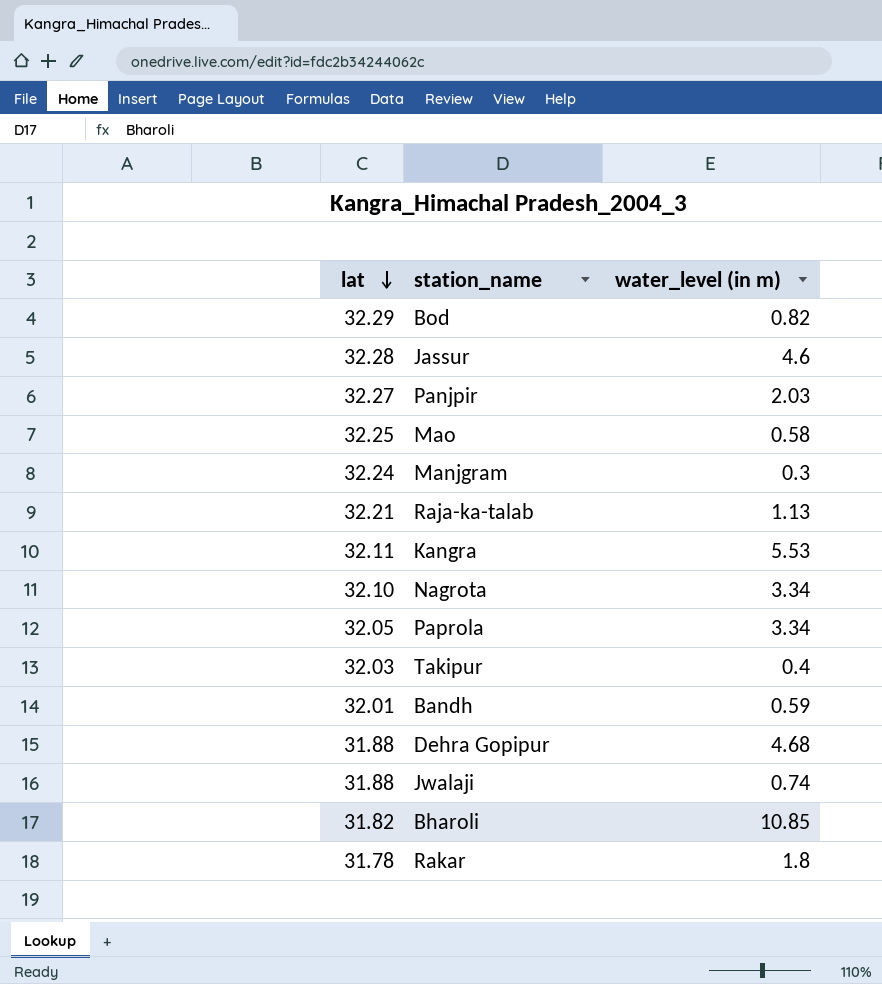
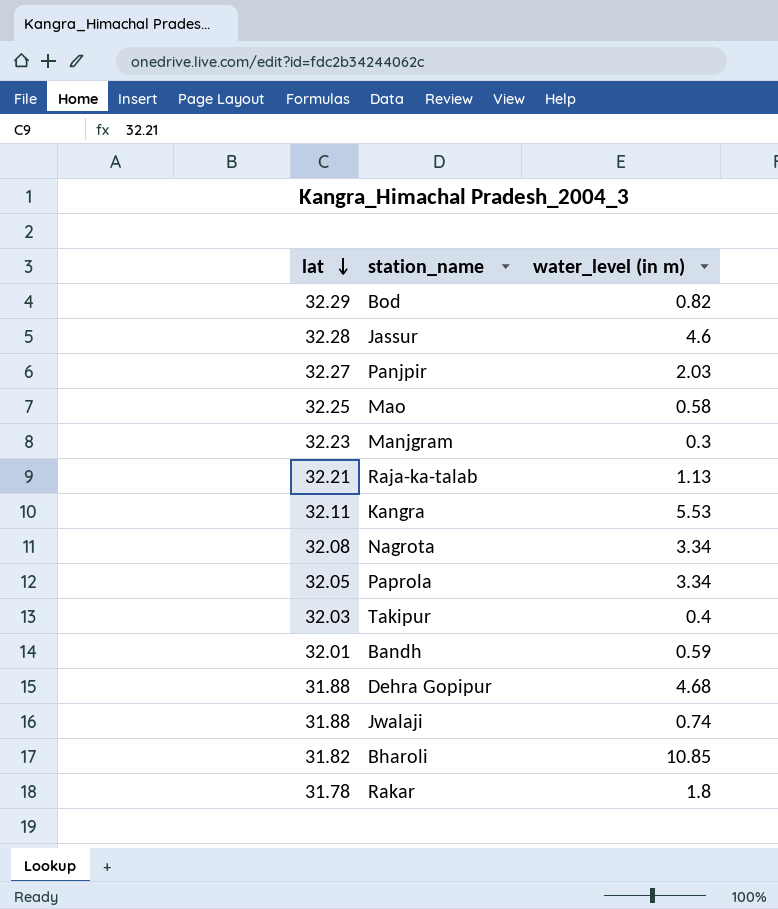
Manjgram | lat: 32.24 -> 32.23
Nagrota | lat: 32.10 -> 32.08

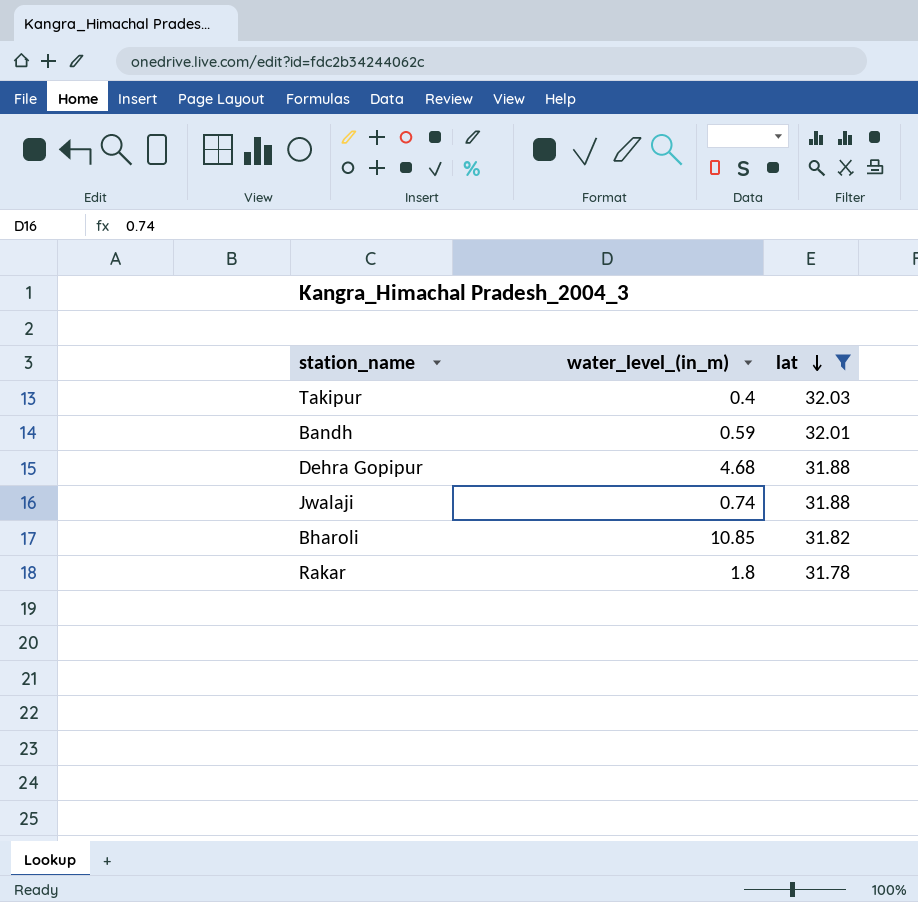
filter: none -> lat <= 32.03
column name: water_level (in m) -> water_level_(in_m)
column lat | position: 1 -> 3

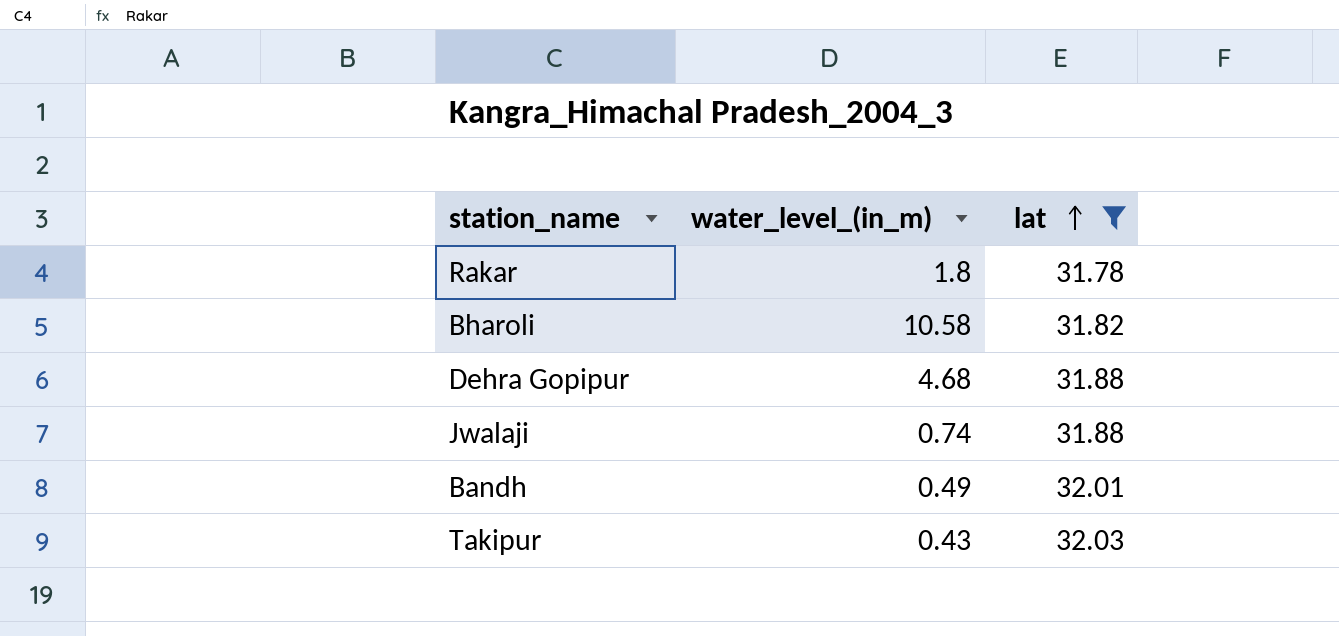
row order: lat descending -> lat ascending
Bharoli | water_level_(in_m): 10.85 -> 10.58
Bandh | water_level_(in_m): 0.59 -> 0.49
Takipur | water_level_(in_m): 0.4 -> 0.43

